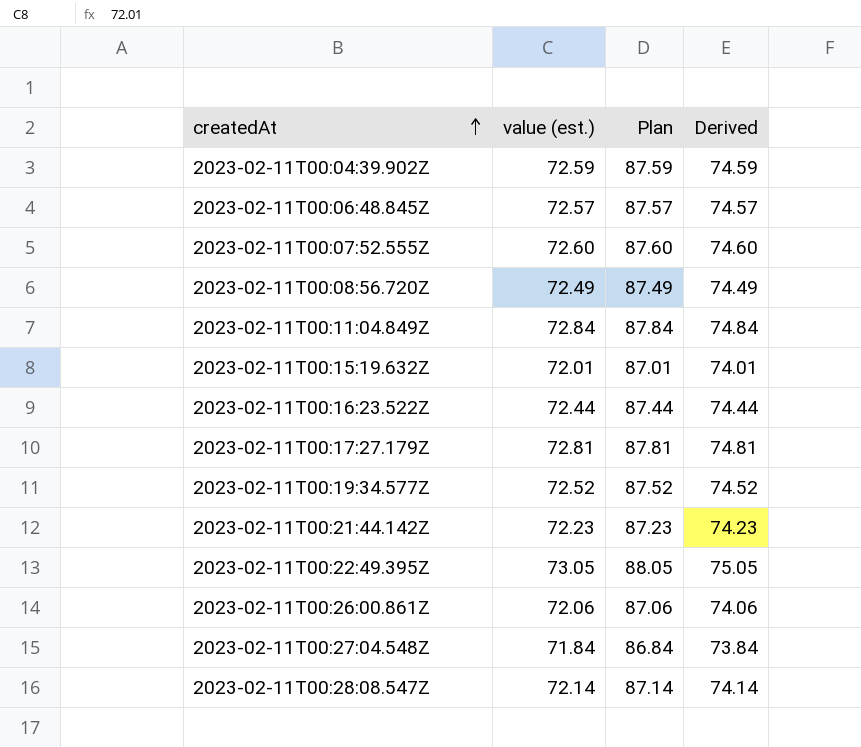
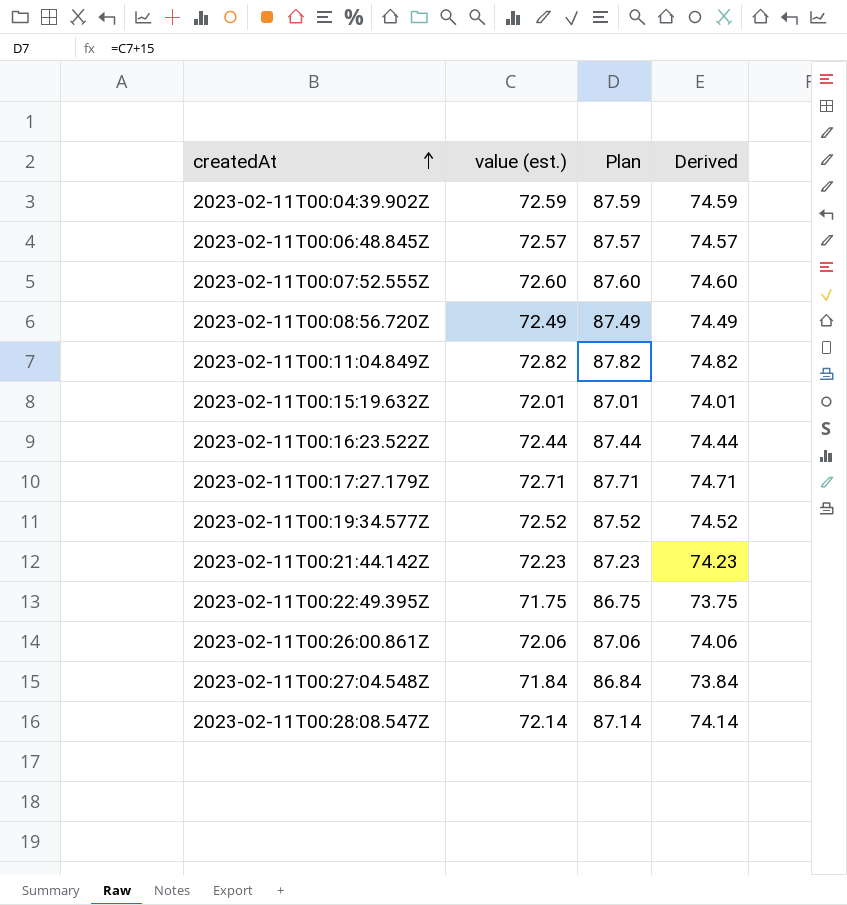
2023-02-11T00:11:04.849Z | value (est.): 72.84 -> 72.82
2023-02-11T00:11:04.849Z | Plan: 87.84 -> 87.82
2023-02-11T00:11:04.849Z | Derived: 74.84 -> 74.82
2023-02-11T00:17:27.179Z | value (est.): 72.81 -> 72.71
2023-02-11T00:17:27.179Z | Plan: 87.81 -> 87.71
2023-02-11T00:17:27.179Z | Derived: 74.81 -> 74.71
2023-02-11T00:22:49.395Z | value (est.): 73.05 -> 71.75
2023-02-11T00:22:49.395Z | Plan: 88.05 -> 86.75
2023-02-11T00:22:49.395Z | Derived: 75.05 -> 73.75

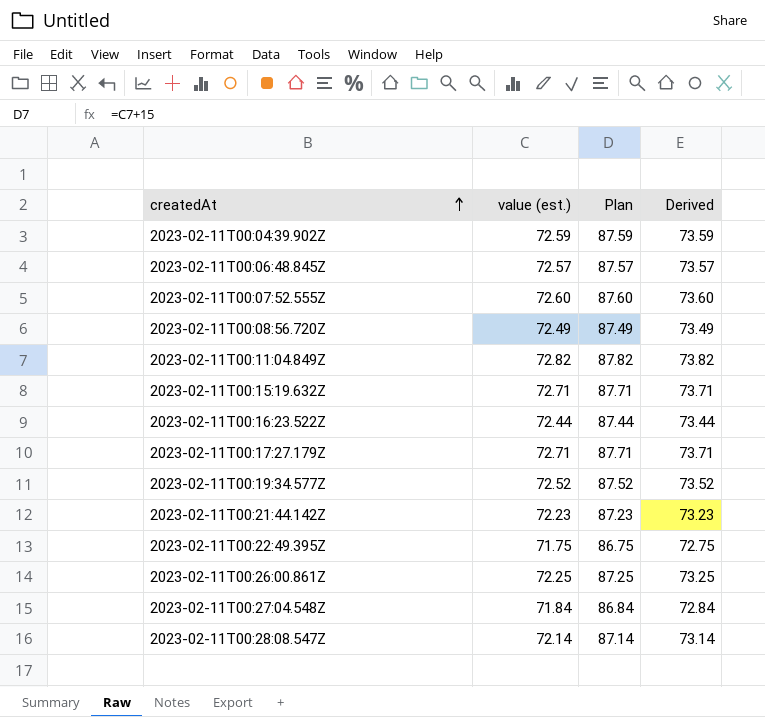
column Derived | formula: [value (est.)] + 2 -> [value (est.)] + 1
2023-02-11T00:15:19.632Z | value (est.): 72.01 -> 72.71
2023-02-11T00:15:19.632Z | Plan: 87.01 -> 87.71
2023-02-11T00:26:00.861Z | value (est.): 72.06 -> 72.25
2023-02-11T00:26:00.861Z | Plan: 87.06 -> 87.25

